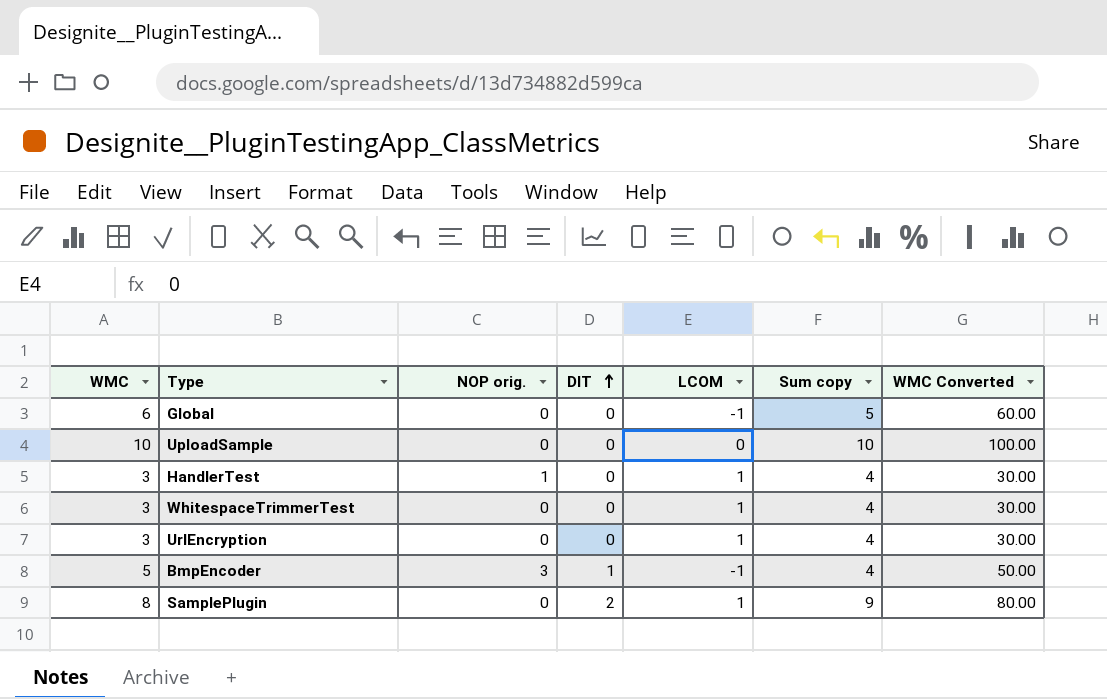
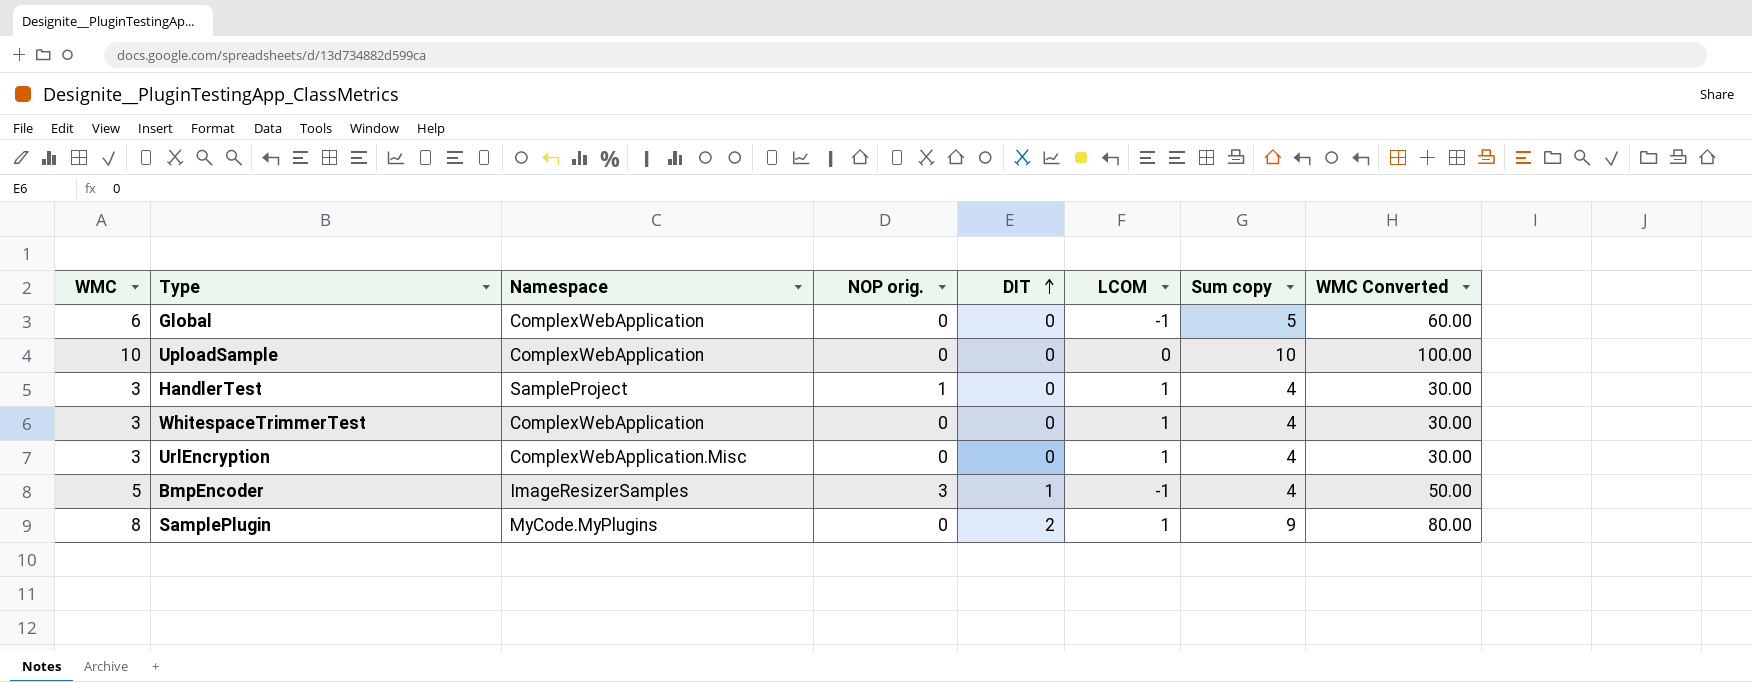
column Namespace | position: none -> 3

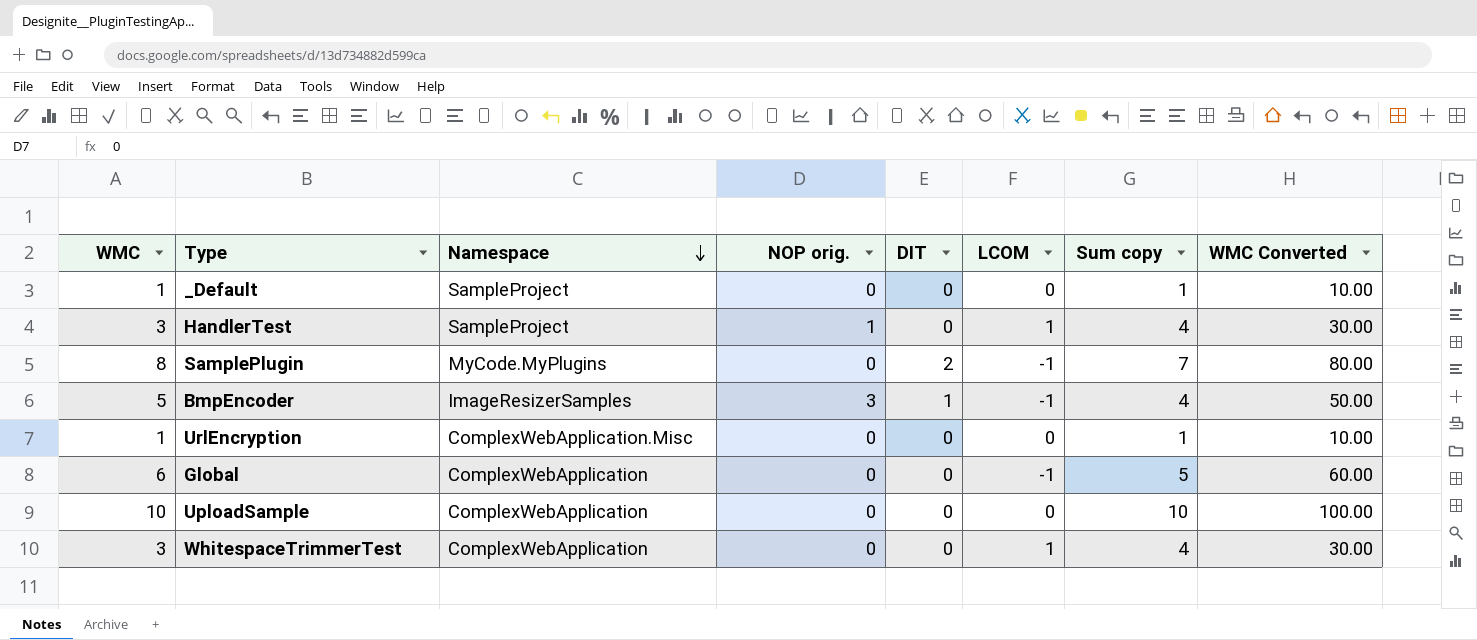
row order: DIT ascending -> Namespace descending
row _Default: none -> 1 | SampleProject | 0 | 0 | 0 | 1 | 10.00
SamplePlugin | LCOM: 1 -> -1
SamplePlugin | Sum copy: 9 -> 7
UrlEncryption | WMC: 3 -> 1
UrlEncryption | LCOM: 1 -> 0
UrlEncryption | Sum copy: 4 -> 1
UrlEncryption | WMC Converted: 30.00 -> 10.00

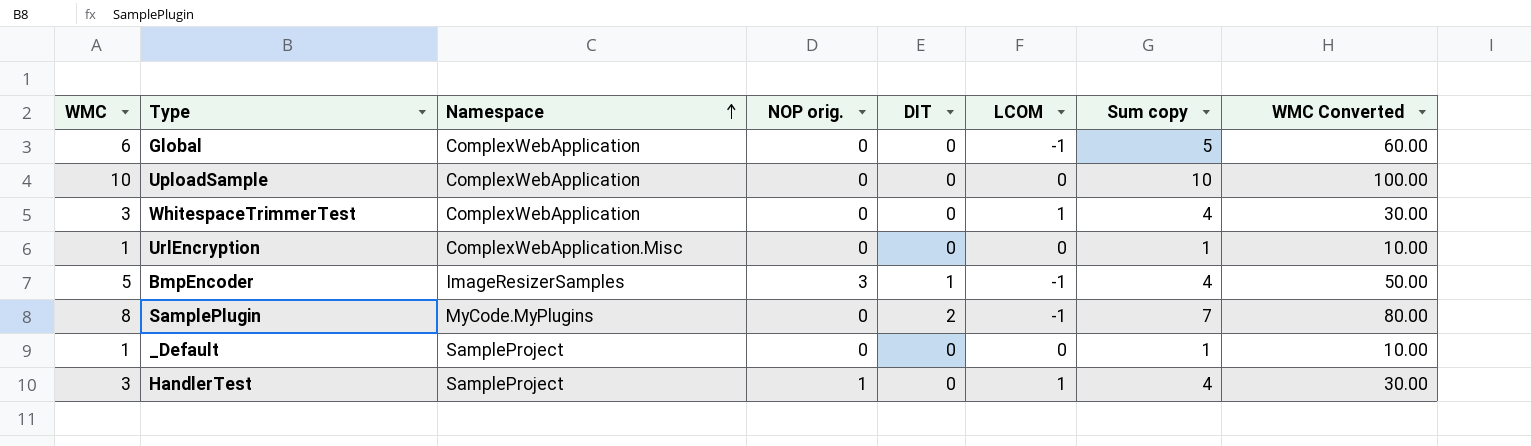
row order: Namespace descending -> Namespace ascending

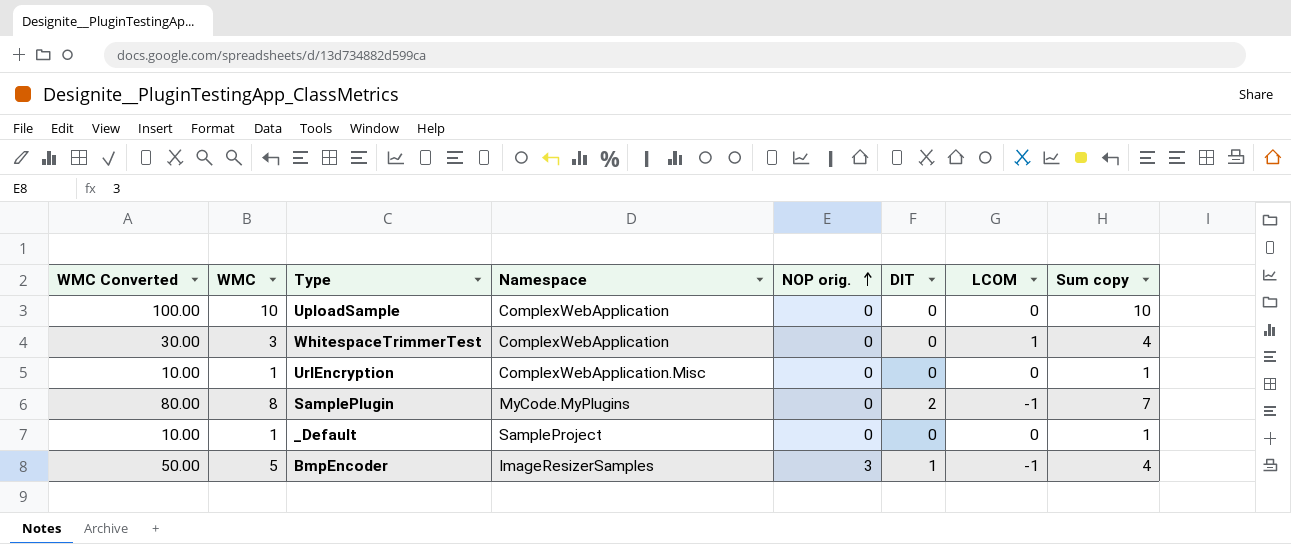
row order: Namespace ascending -> NOP orig. ascending
column WMC Converted | position: 8 -> 1
row Global: 6 | ComplexWebApplication | 0 | 0 | -1 | 5 | 60.00 -> none
row HandlerTest: 3 | SampleProject | 1 | 0 | 1 | 4 | 30.00 -> none

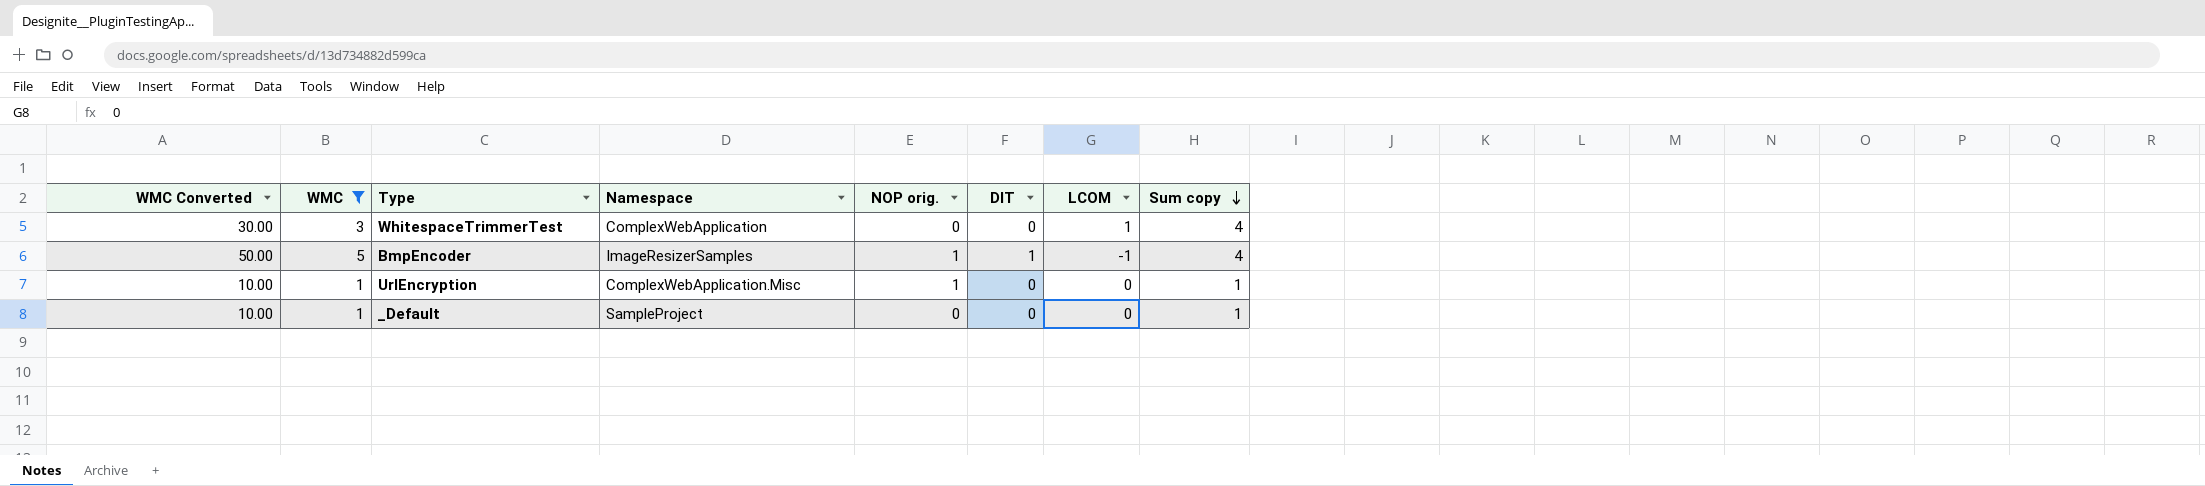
filter: none -> WMC <= 5
row order: NOP orig. ascending -> Sum copy descending
BmpEncoder | NOP orig.: 3 -> 1
UrlEncryption | NOP orig.: 0 -> 1

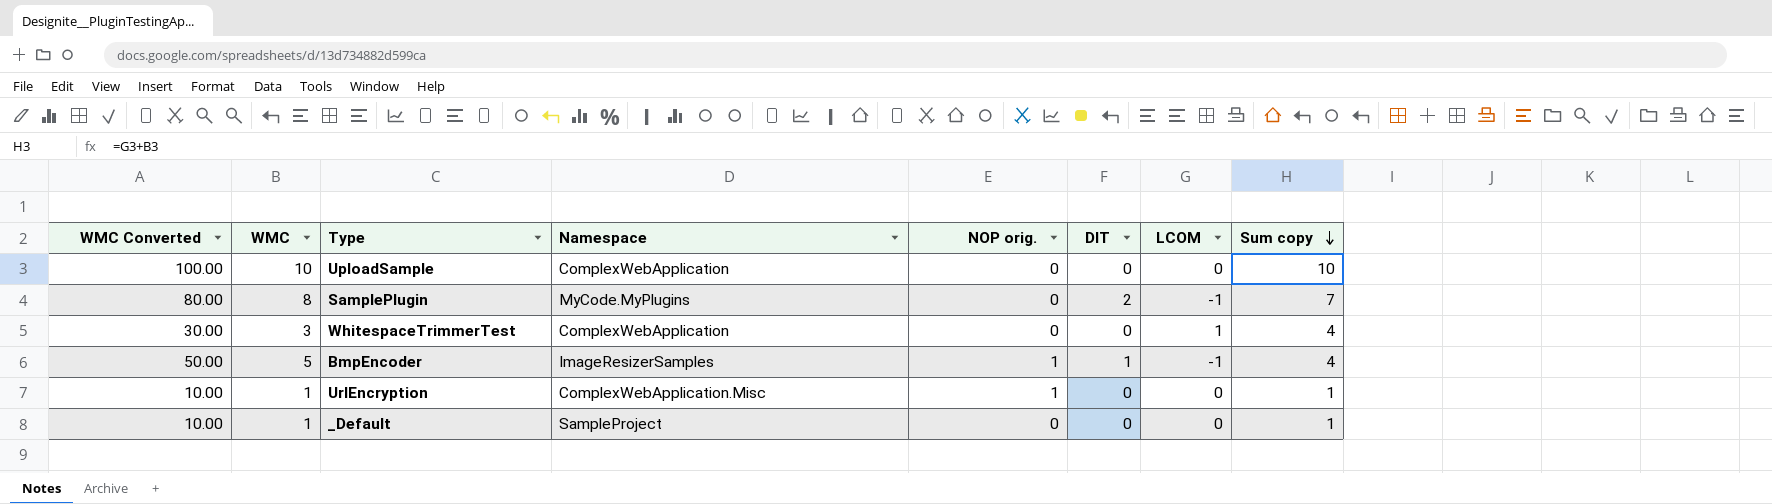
filter: WMC <= 5 -> none

